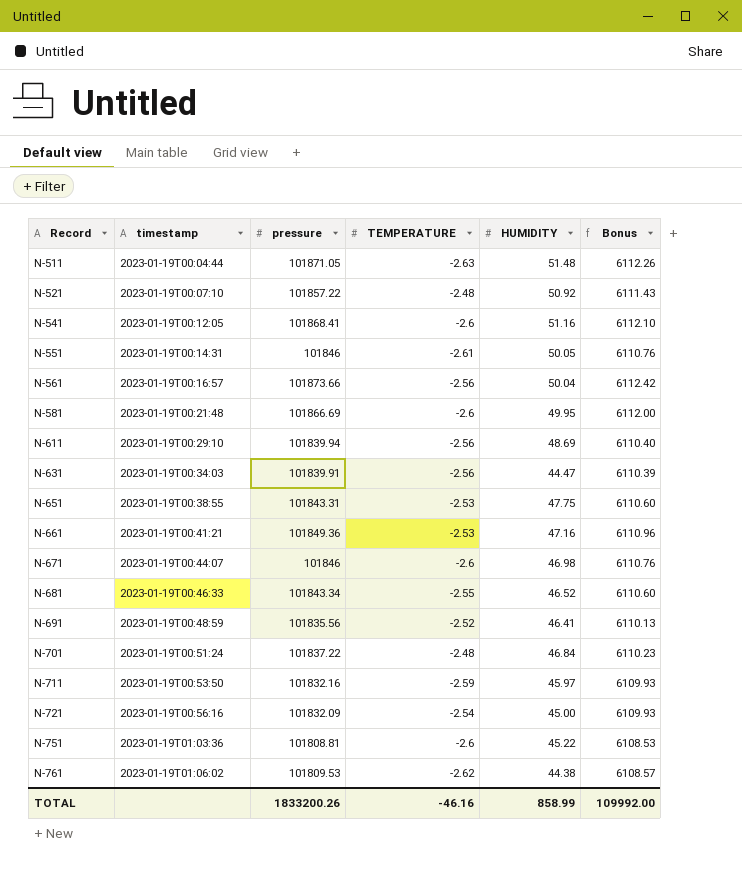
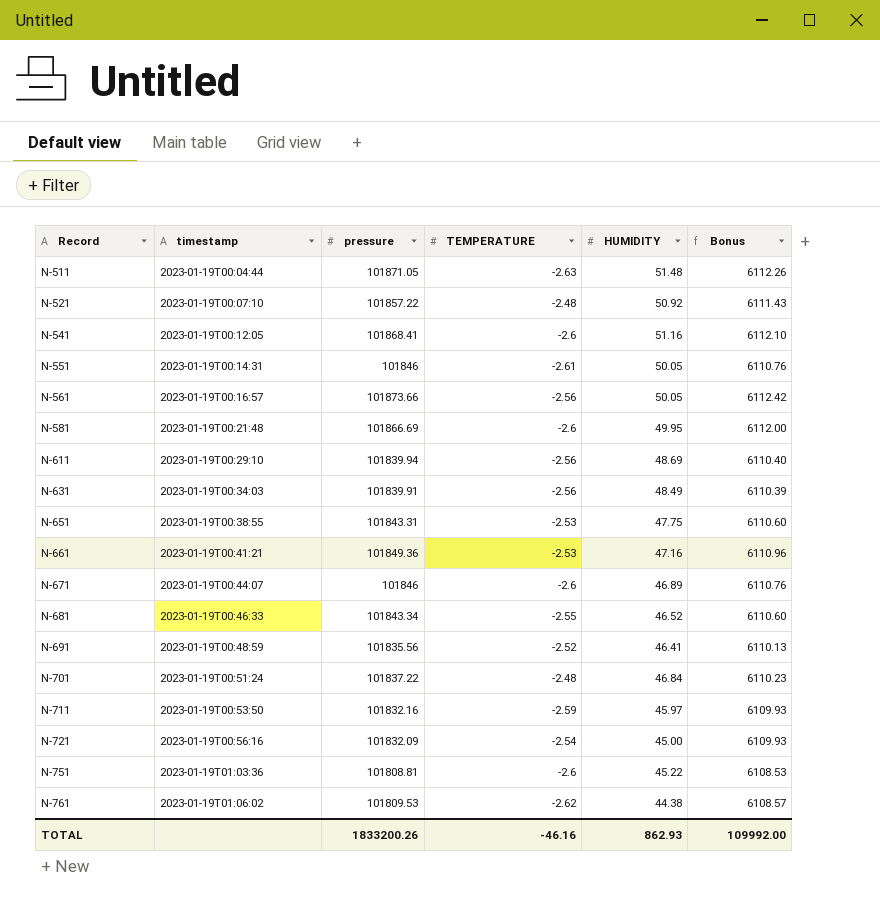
N-561 | HUMIDITY: 50.04 -> 50.05
N-631 | HUMIDITY: 44.47 -> 48.49
N-671 | HUMIDITY: 46.98 -> 46.89
TOTAL | HUMIDITY: 858.99 -> 862.93

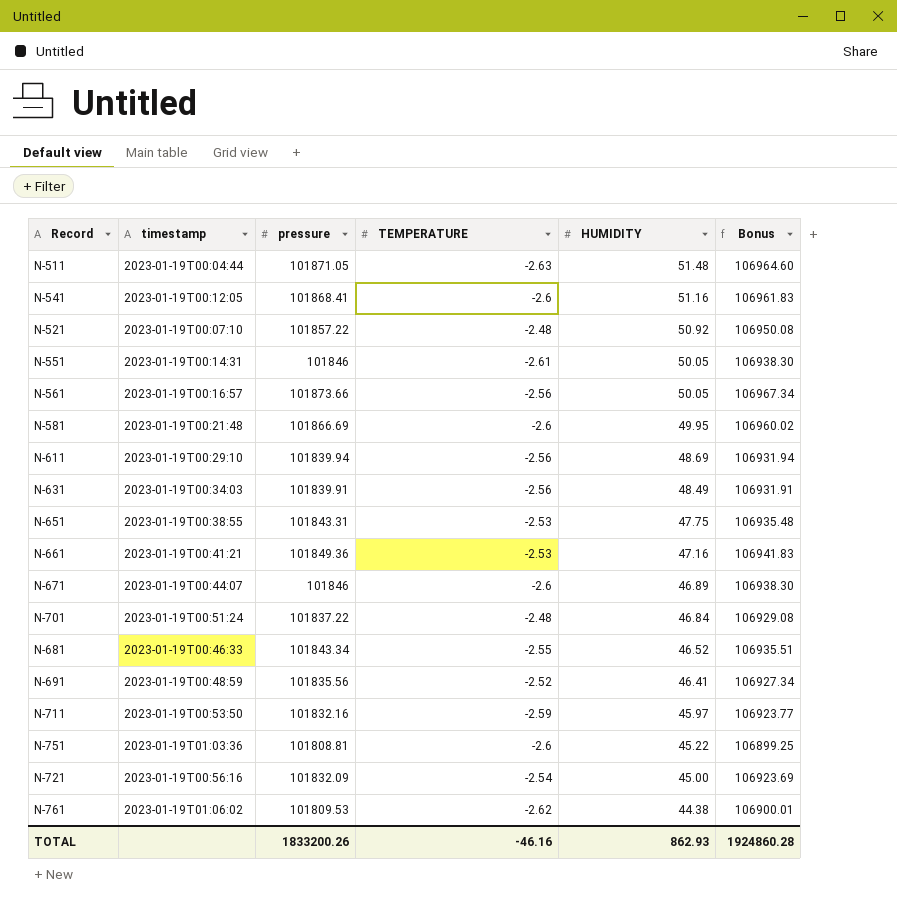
row order: Record ascending -> HUMIDITY descending
column Bonus | formula: [pressure] * 0.06 -> [pressure] * 1.05
TOTAL | Bonus: 109992.00 -> 1924860.28

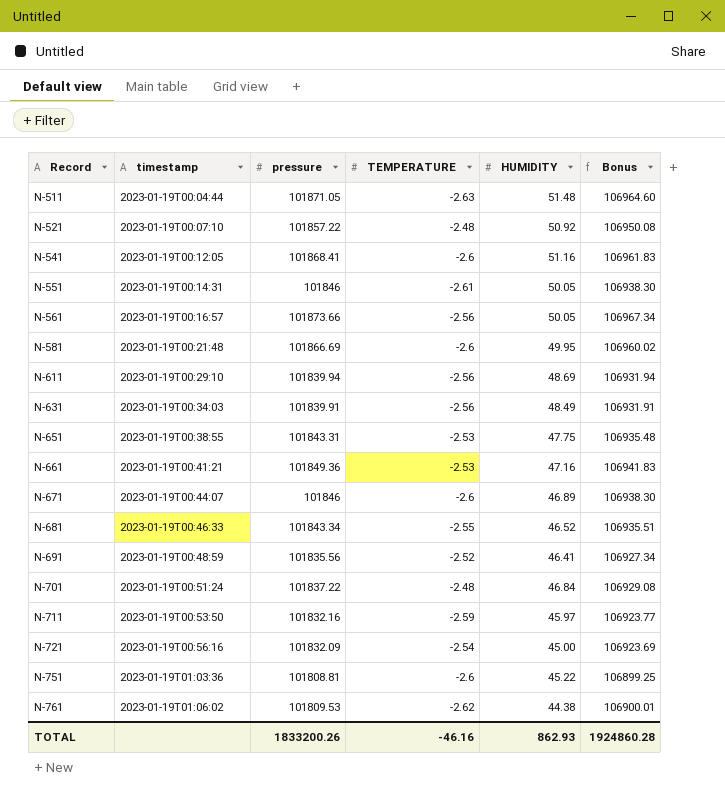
row order: HUMIDITY descending -> Record ascending

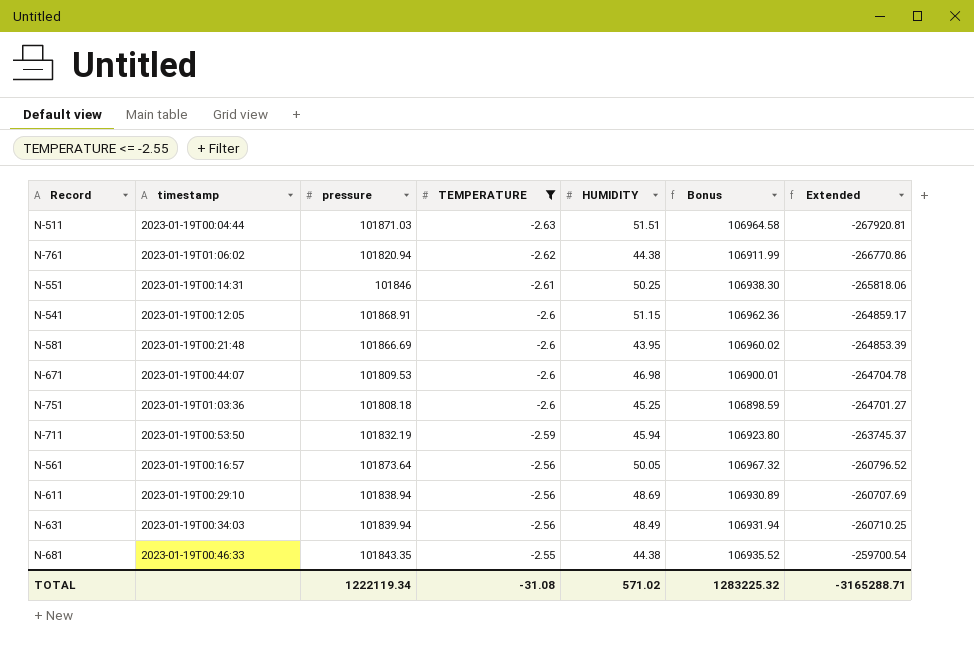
filter: none -> TEMPERATURE <= -2.55
row order: Record ascending -> TEMPERATURE ascending
column Extended | formula: none -> [pressure] * [TEMPERATURE]
N-511 | pressure: 101871.05 -> 101871.03
N-511 | HUMIDITY: 51.48 -> 51.51
N-511 | Bonus: 106964.60 -> 106964.58
N-761 | pressure: 101809.53 -> 101820.94
N-761 | Bonus: 106900.01 -> 106911.99
N-551 | HUMIDITY: 50.05 -> 50.25
N-541 | pressure: 101868.41 -> 101868.91
N-541 | HUMIDITY: 51.16 -> 51.15
N-541 | Bonus: 106961.83 -> 106962.36
N-581 | HUMIDITY: 49.95 -> 43.95
N-671 | pressure: 101846 -> 101809.53
N-671 | HUMIDITY: 46.89 -> 46.98
N-671 | Bonus: 106938.30 -> 106900.01
N-751 | pressure: 101808.81 -> 101808.18
N-751 | HUMIDITY: 45.22 -> 45.25
N-751 | Bonus: 106899.25 -> 106898.59
N-711 | pressure: 101832.16 -> 101832.19
N-711 | HUMIDITY: 45.97 -> 45.94
N-711 | Bonus: 106923.77 -> 106923.80
N-561 | pressure: 101873.66 -> 101873.64
N-561 | Bonus: 106967.34 -> 106967.32
N-611 | pressure: 101839.94 -> 101838.94
N-611 | Bonus: 106931.94 -> 106930.89
N-631 | pressure: 101839.91 -> 101839.94
N-631 | Bonus: 106931.91 -> 106931.94
N-681 | pressure: 101843.34 -> 101843.35
N-681 | HUMIDITY: 46.52 -> 44.38
N-681 | Bonus: 106935.51 -> 106935.52
TOTAL | pressure: 1833200.26 -> 1222119.34
TOTAL | TEMPERATURE: -46.16 -> -31.08
TOTAL | HUMIDITY: 862.93 -> 571.02
TOTAL | Bonus: 1924860.28 -> 1283225.32

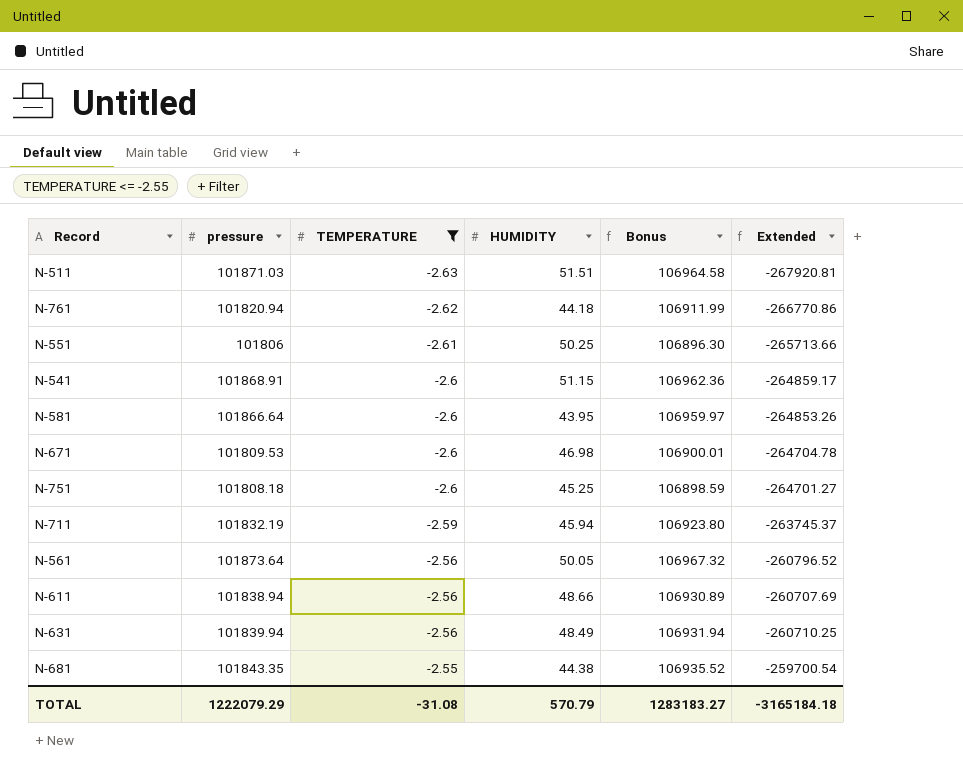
column timestamp | position: 2 -> none
N-761 | HUMIDITY: 44.38 -> 44.18
N-551 | pressure: 101846 -> 101806
N-551 | Bonus: 106938.30 -> 106896.30
N-551 | Extended: -265818.06 -> -265713.66
N-581 | pressure: 101866.69 -> 101866.64
N-581 | Bonus: 106960.02 -> 106959.97
N-581 | Extended: -264853.39 -> -264853.26
N-611 | HUMIDITY: 48.69 -> 48.66
TOTAL | pressure: 1222119.34 -> 1222079.29
TOTAL | HUMIDITY: 571.02 -> 570.79
TOTAL | Bonus: 1283225.32 -> 1283183.27
TOTAL | Extended: -3165288.71 -> -3165184.18

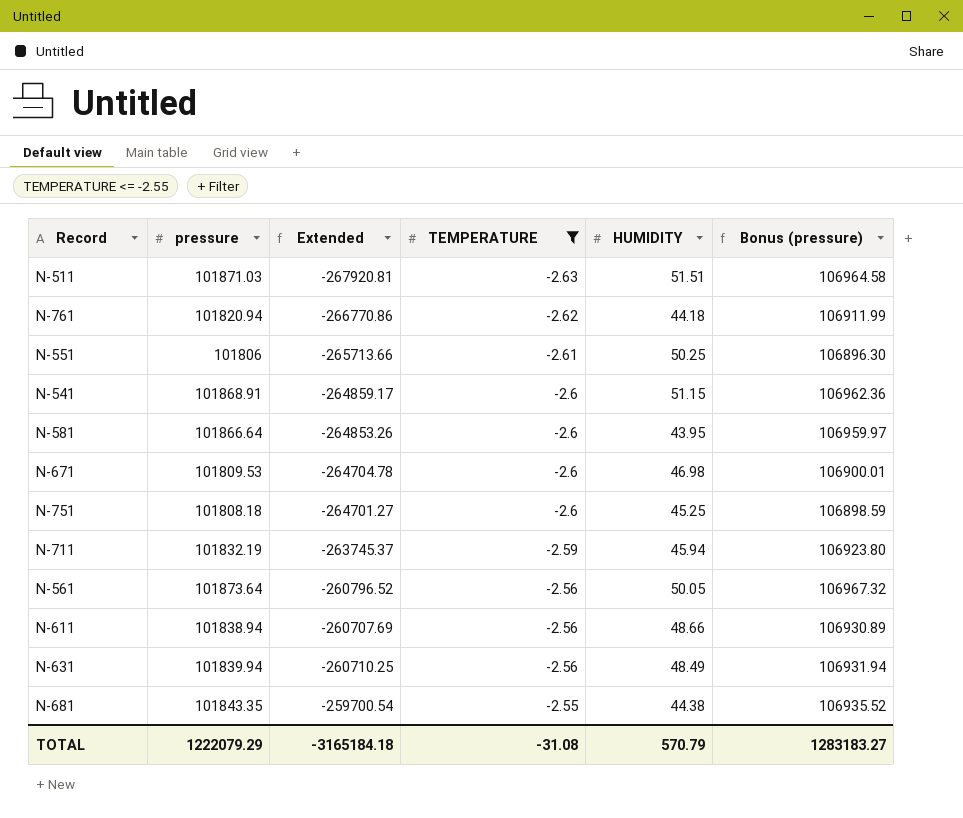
column Extended | position: 6 -> 3
column name: Bonus -> Bonus (pressure)

